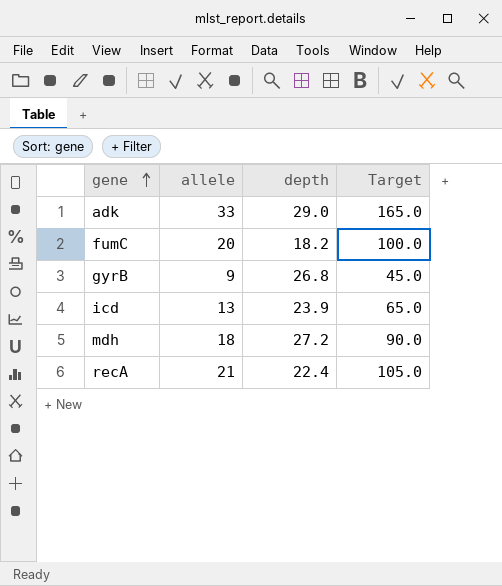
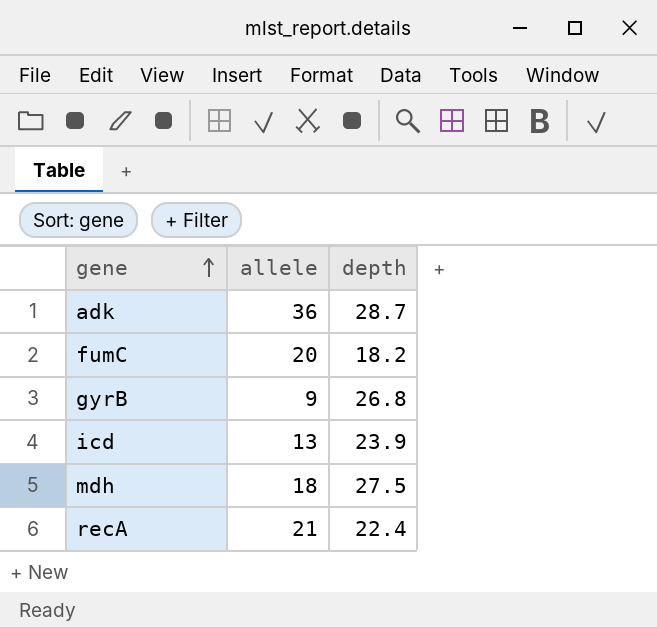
column Target | formula: [allele] * 5 -> none
adk | allele: 33 -> 36
adk | depth: 29.0 -> 28.7
mdh | depth: 27.2 -> 27.5

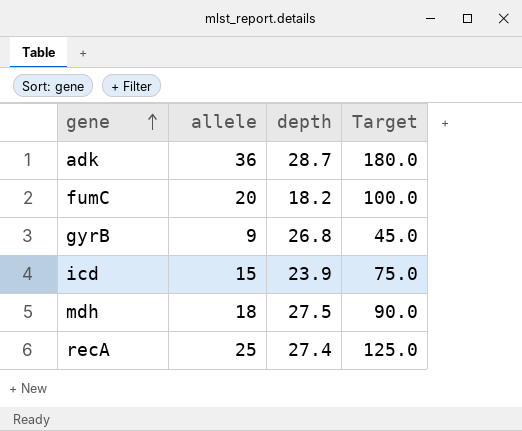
column Target | formula: none -> [allele] * 5
icd | allele: 13 -> 15
recA | allele: 21 -> 25
recA | depth: 22.4 -> 27.4

